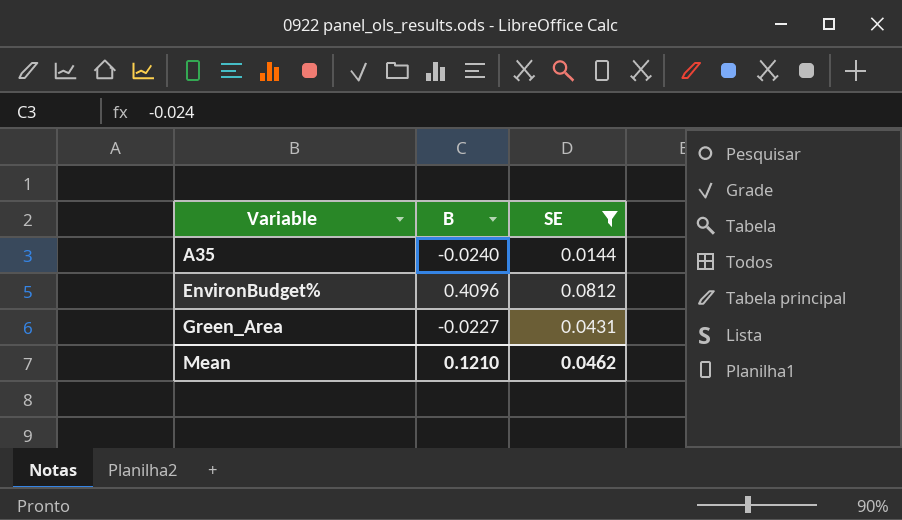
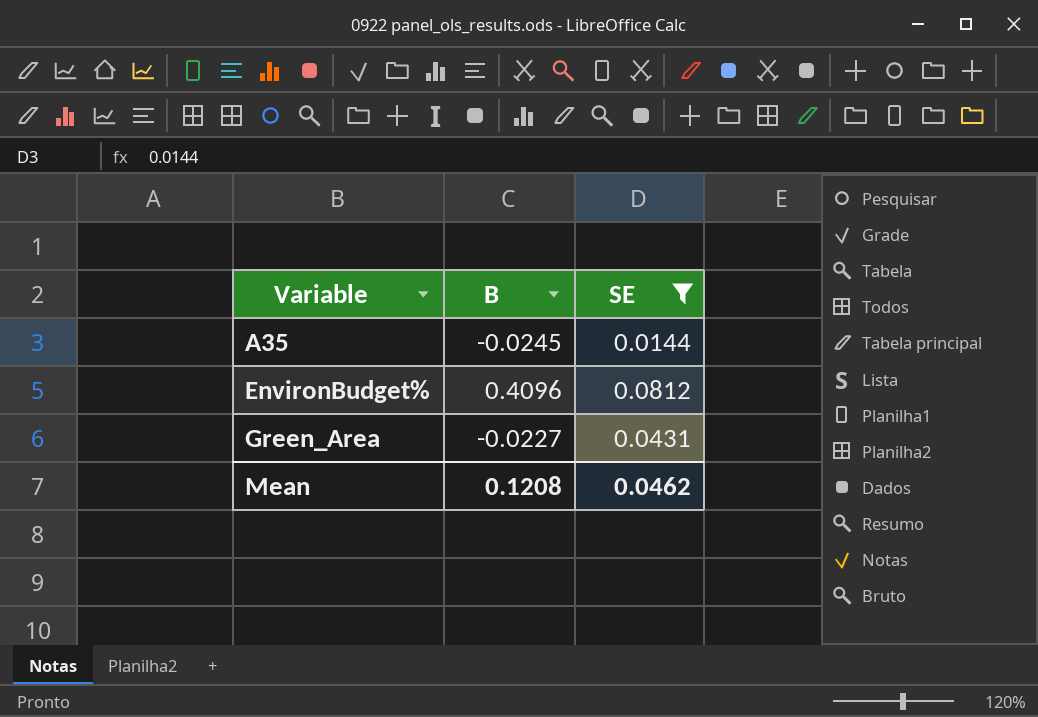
A35 | B: -0.0240 -> -0.0245
Mean | B: 0.1210 -> 0.1208

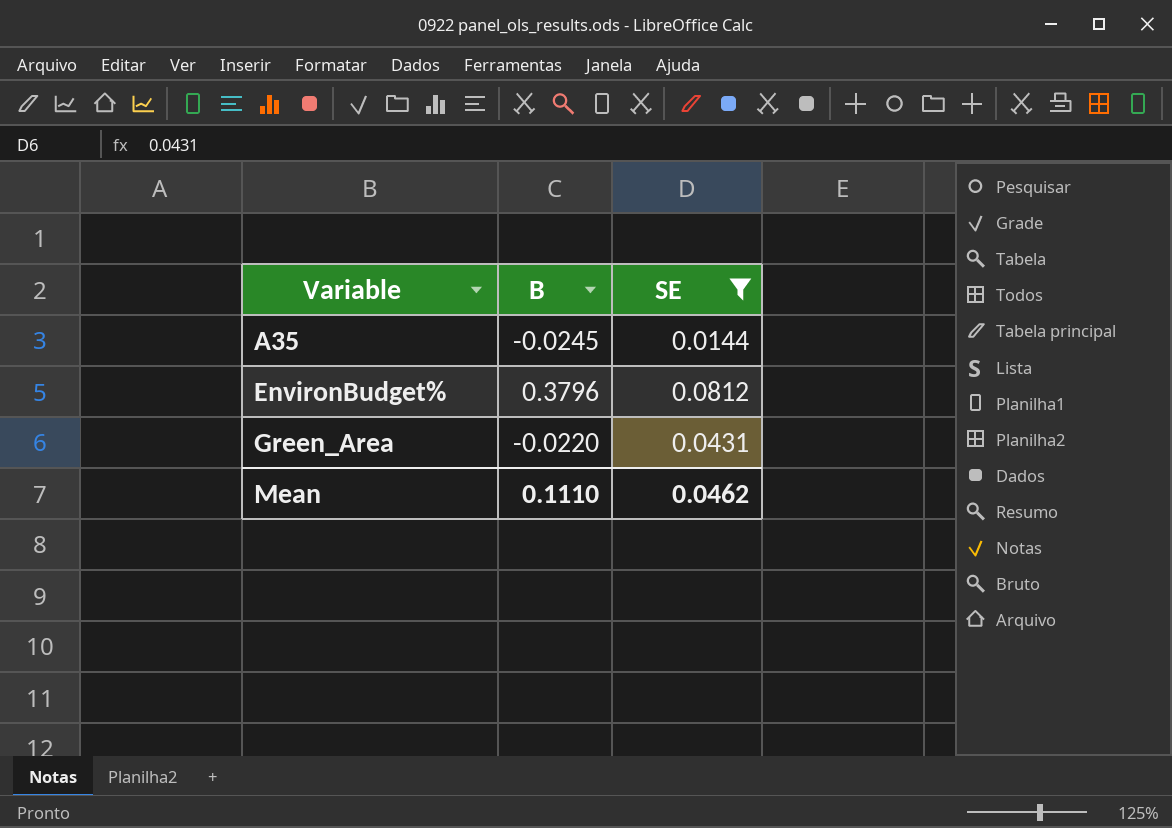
EnvironBudget% | B: 0.4096 -> 0.3796
Green_Area | B: -0.0227 -> -0.0220
Mean | B: 0.1208 -> 0.1110

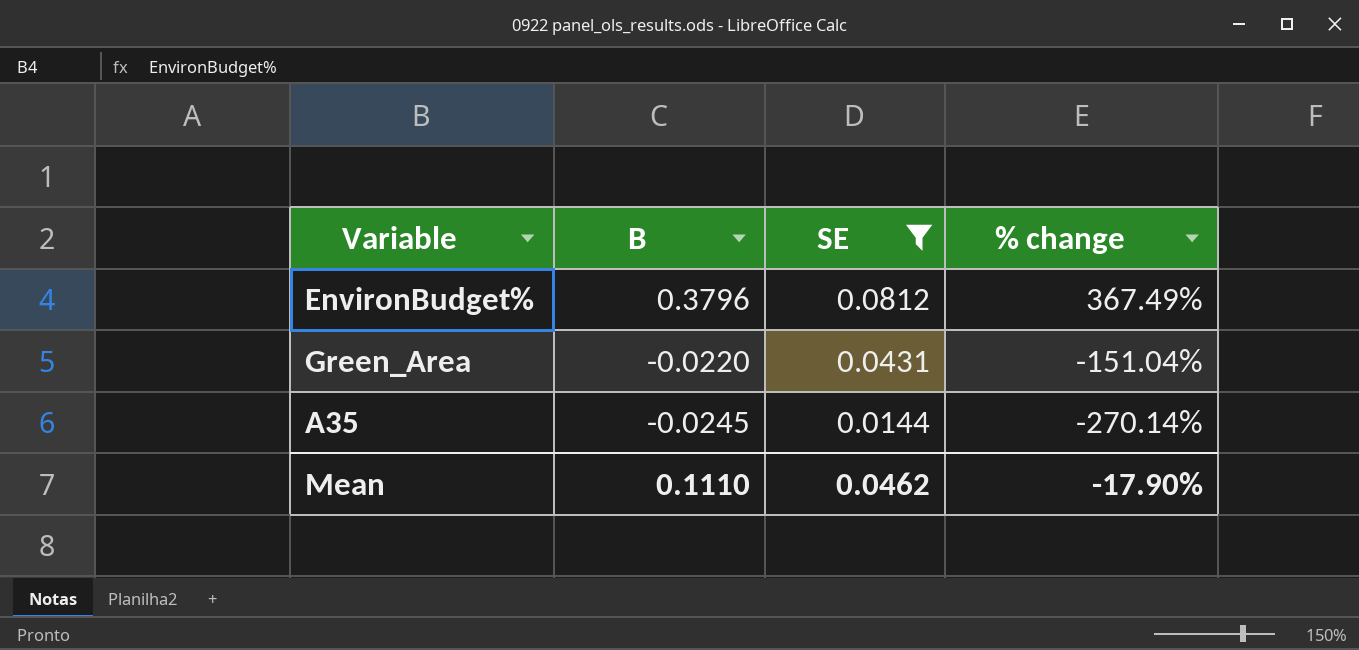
row order: Variable ascending -> B descending
column % change | formula: none -> ([B] - [SE]) / [SE]

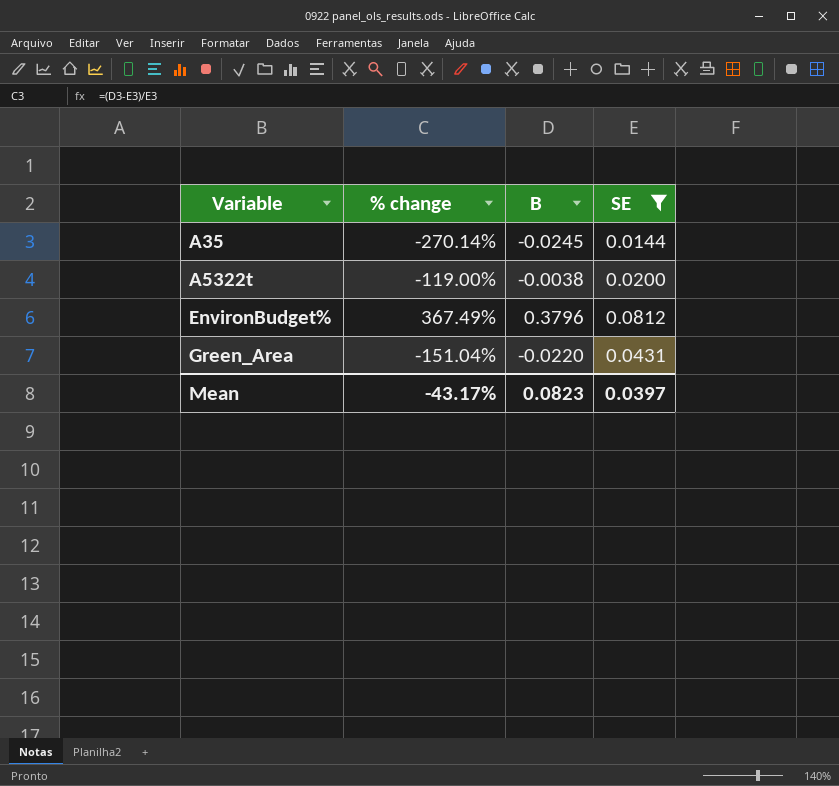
row order: B descending -> Variable ascending
column % change | position: 4 -> 2
row A5322t: none -> -119.00% | -0.0038 | 0.0200
Mean | % change: -17.90% -> -43.17%
Mean | B: 0.1110 -> 0.0823
Mean | SE: 0.0462 -> 0.0397

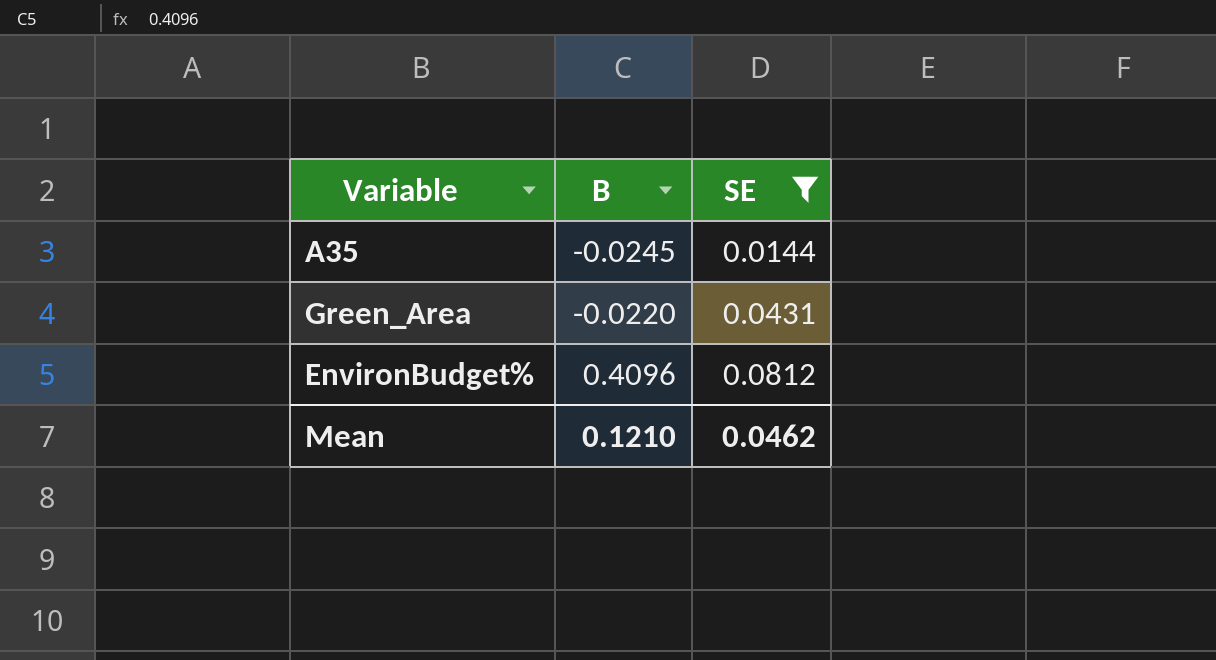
row order: Variable ascending -> B ascending
column % change | formula: ([B] - [SE]) / [SE] -> none
row A5322t: -119.00% | -0.0038 | 0.0200 -> none
EnvironBudget% | B: 0.3796 -> 0.4096
Mean | B: 0.0823 -> 0.1210
Mean | SE: 0.0397 -> 0.0462

